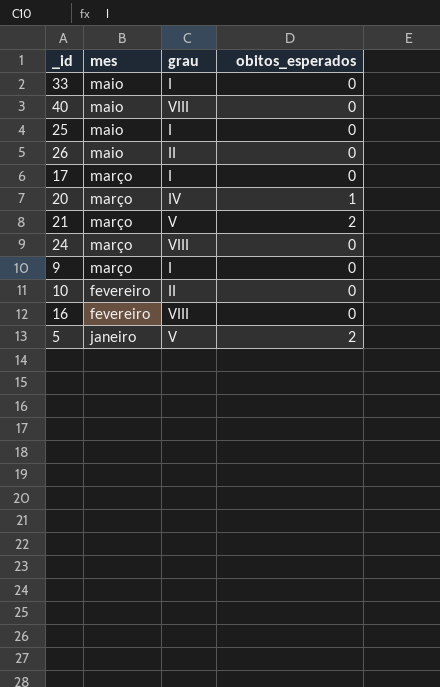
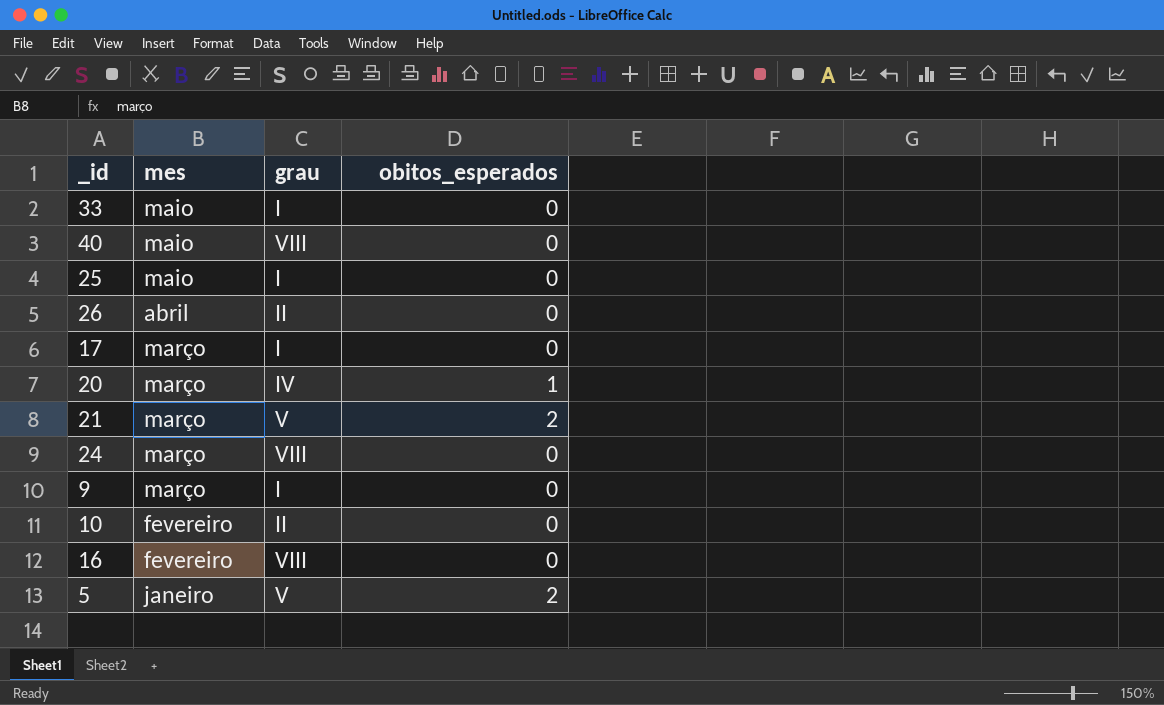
26 | mes: maio -> abril

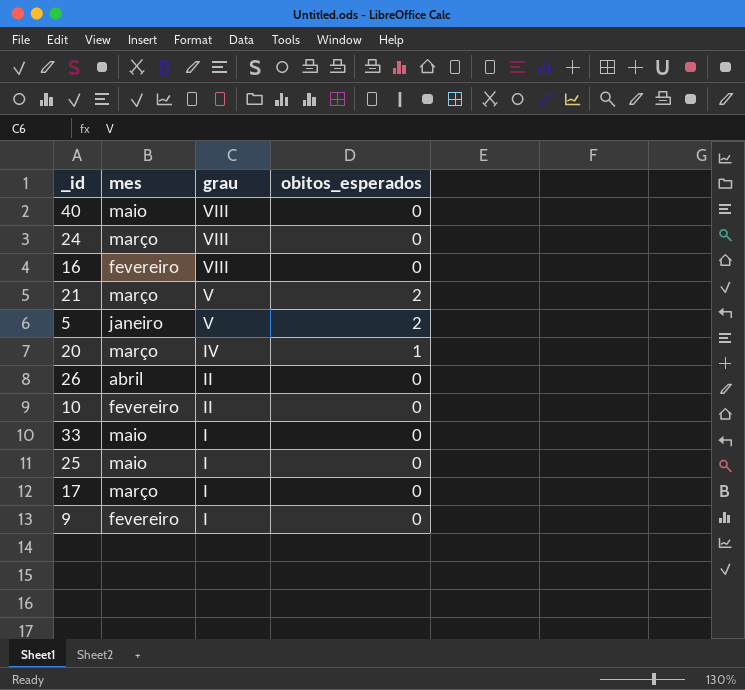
row order: mes descending -> grau descending
9 | mes: março -> fevereiro

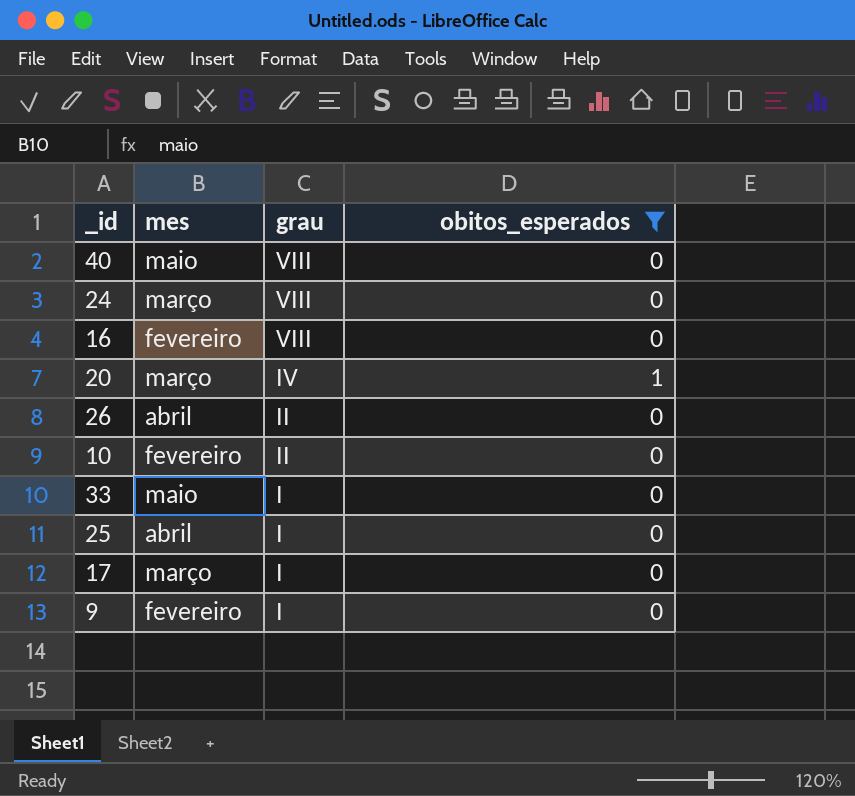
filter: none -> obitos_esperados != 2
25 | mes: maio -> abril

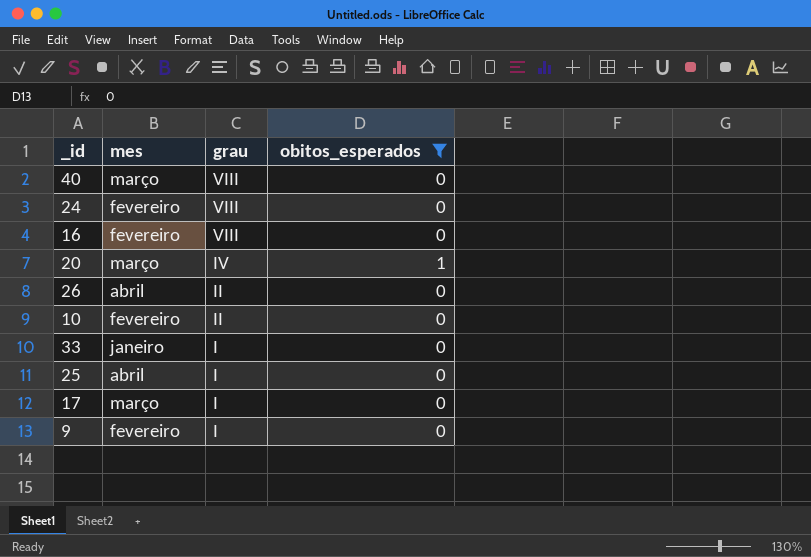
40 | mes: maio -> março
24 | mes: março -> fevereiro
33 | mes: maio -> janeiro

